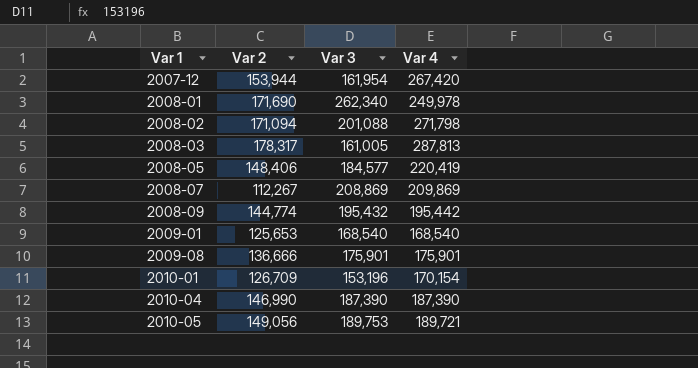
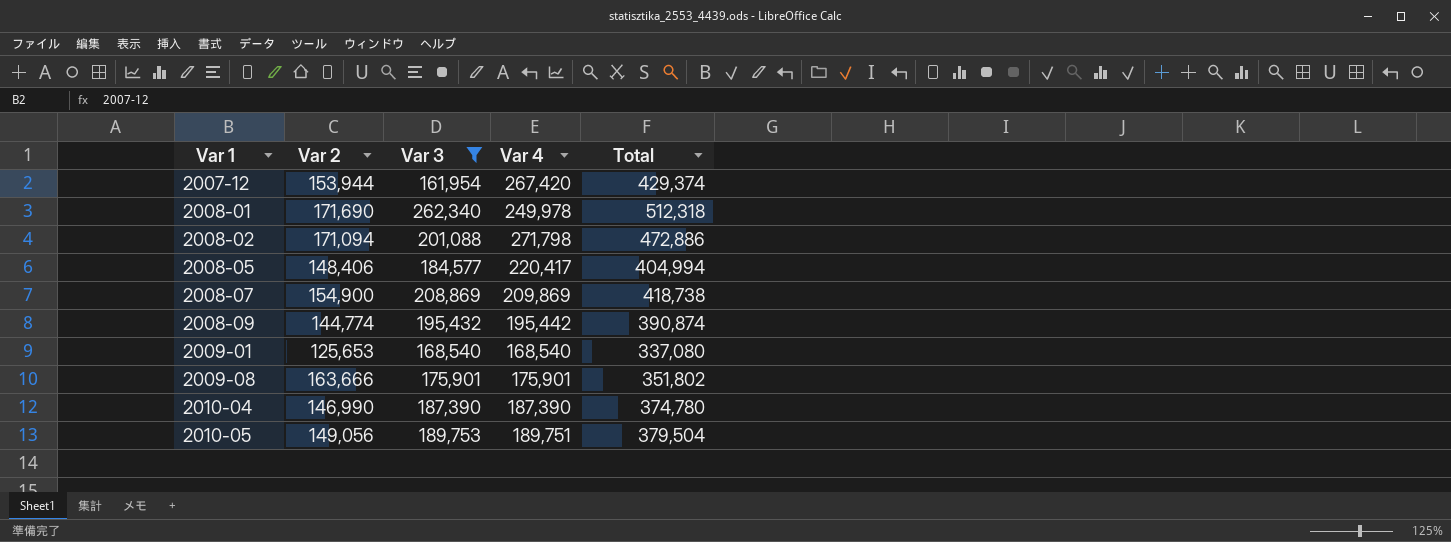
filter: none -> Var 3 >= 161,954
column Total | formula: none -> [Var 3] + [Var 4]
2008-05 | Var 4: 220,419 -> 220,417
2008-07 | Var 2: 112,267 -> 154,900
2009-08 | Var 2: 136,666 -> 163,666
2010-05 | Var 4: 189,721 -> 189,751

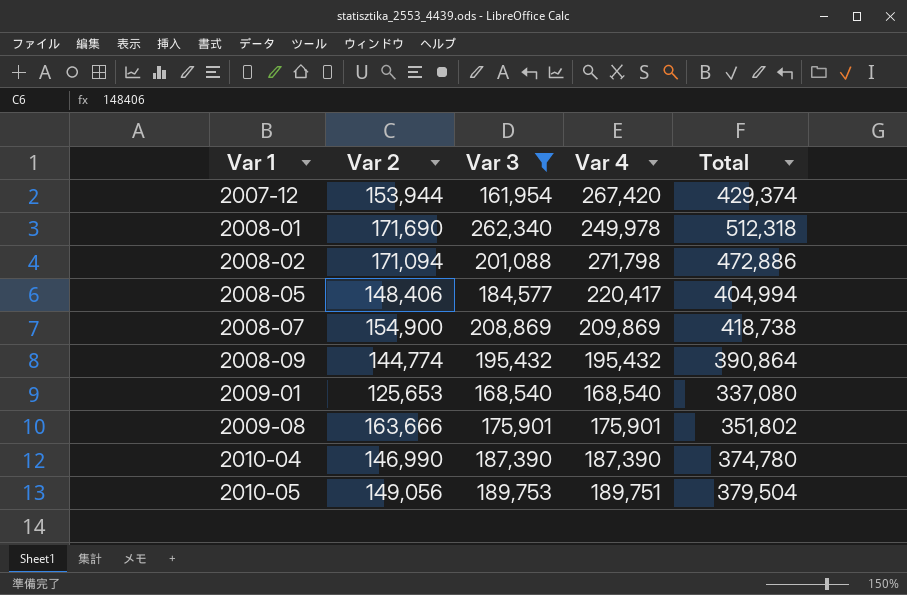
2008-09 | Var 4: 195,442 -> 195,432
2008-09 | Total: 390,874 -> 390,864

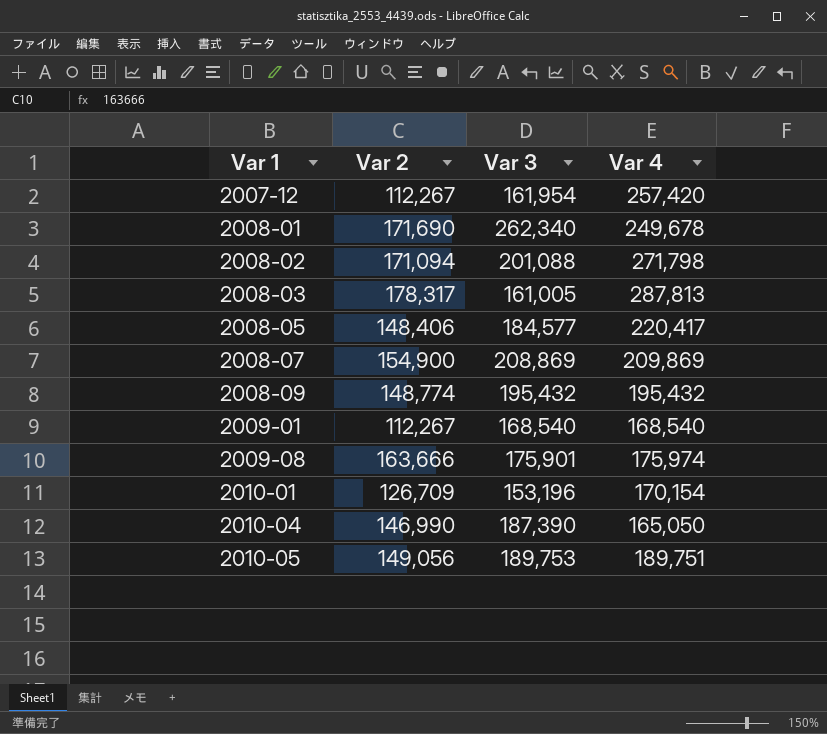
filter: Var 3 >= 161,954 -> none
column Total | formula: [Var 3] + [Var 4] -> none
2007-12 | Var 2: 153,944 -> 112,267
2007-12 | Var 4: 267,420 -> 257,420
2008-01 | Var 4: 249,978 -> 249,678
2008-09 | Var 2: 144,774 -> 148,774
2009-01 | Var 2: 125,653 -> 112,267
2009-08 | Var 4: 175,901 -> 175,974
2010-04 | Var 4: 187,390 -> 165,050

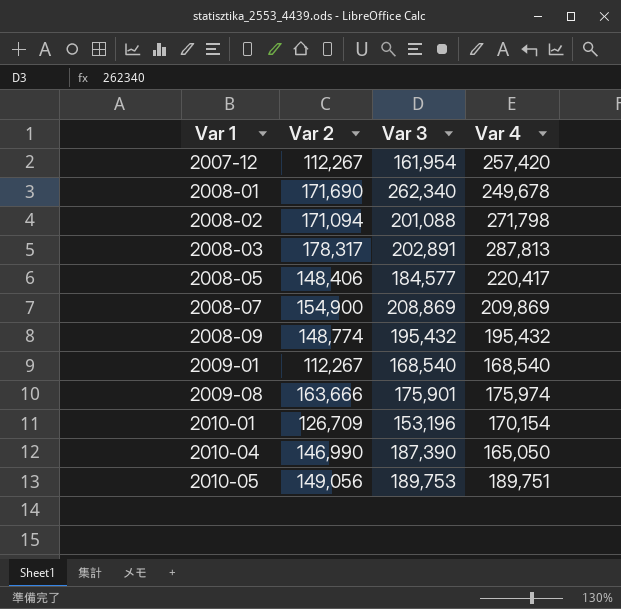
2008-03 | Var 3: 161,005 -> 202,891

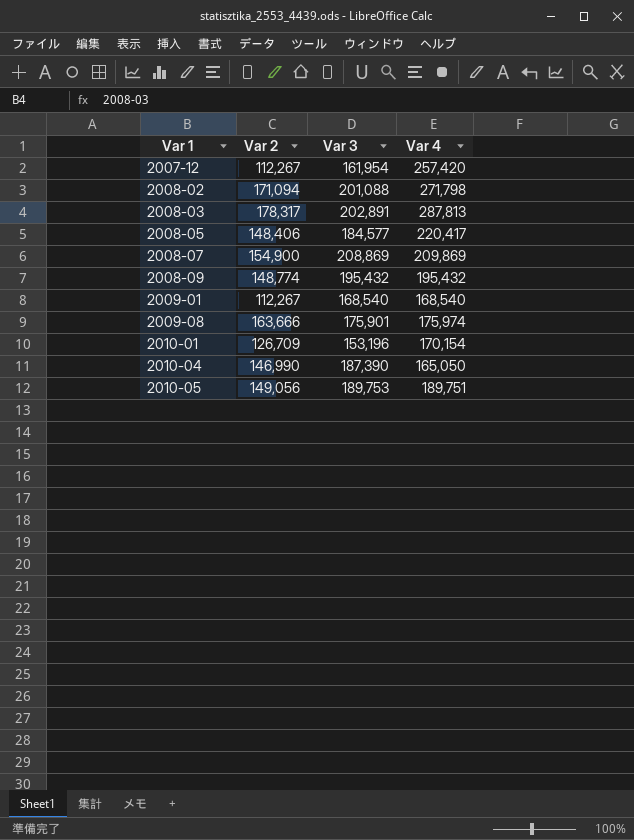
row 2008-01: 171,690 | 262,340 | 249,678 -> none

